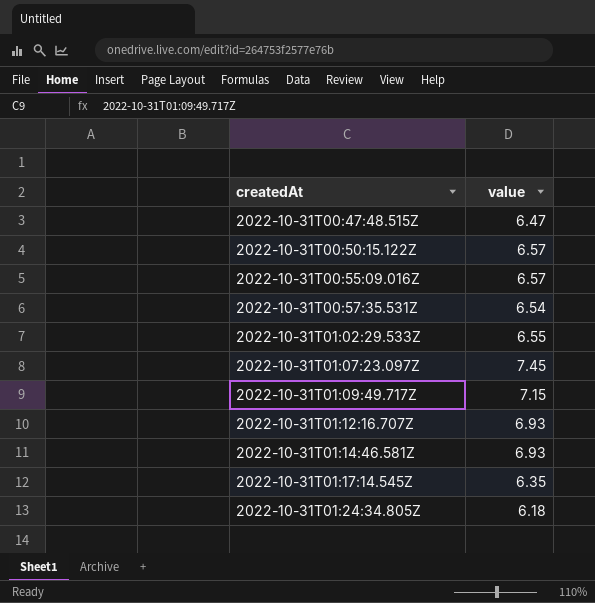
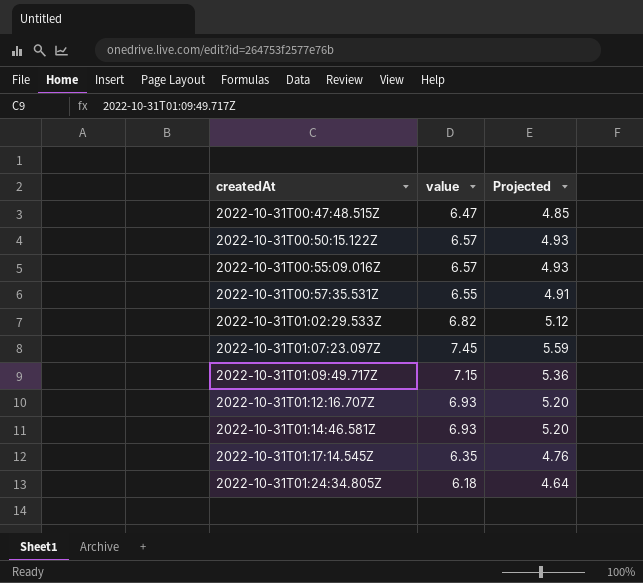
column Projected | formula: none -> [value] * 0.75
2022-10-31T00:57:35.531Z | value: 6.54 -> 6.55
2022-10-31T01:02:29.533Z | value: 6.55 -> 6.82

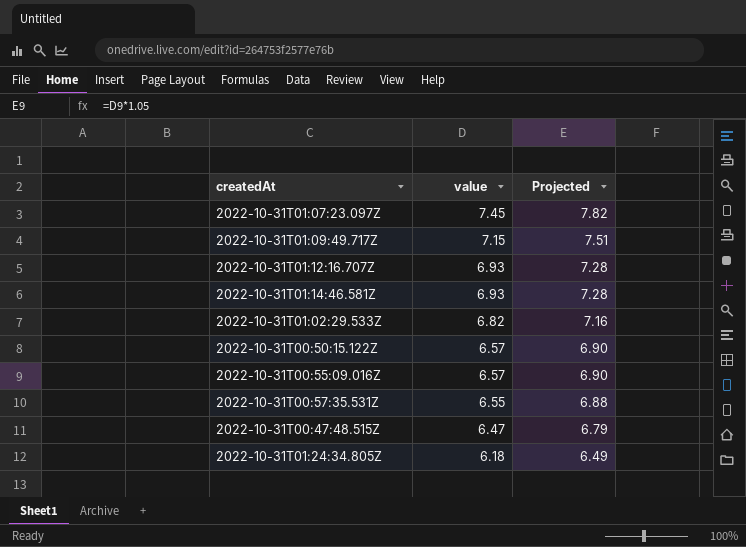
row order: createdAt ascending -> value descending
column Projected | formula: [value] * 0.75 -> [value] * 1.05
row 2022-10-31T01:17:14.545Z: 6.35 | 4.76 -> none

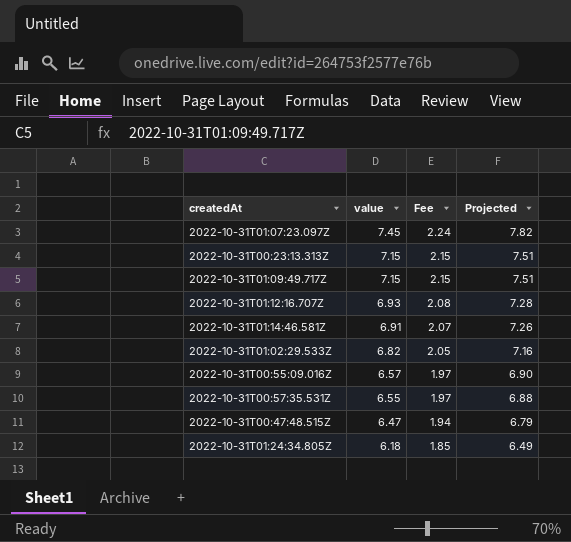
column Fee | formula: none -> [value] * 0.3
row 2022-10-31T00:50:15.122Z: 6.57 | 6.90 -> none
row 2022-10-31T00:23:13.313Z: none -> 7.15 | 2.15 | 7.51
2022-10-31T01:14:46.581Z | value: 6.93 -> 6.91
2022-10-31T01:14:46.581Z | Projected: 7.28 -> 7.26

